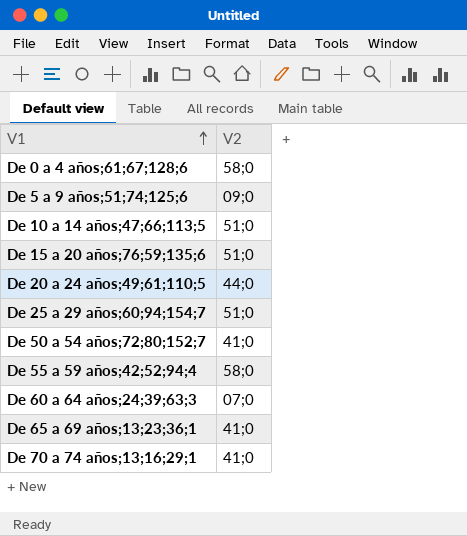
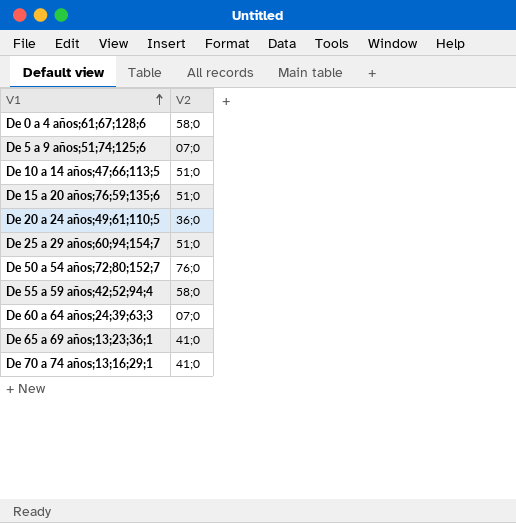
De 5 a 9 años;51;74;125;6 | V2: 09;0 -> 07;0
De 20 a 24 años;49;61;110;5 | V2: 44;0 -> 36;0
De 50 a 54 años;72;80;152;7 | V2: 41;0 -> 76;0

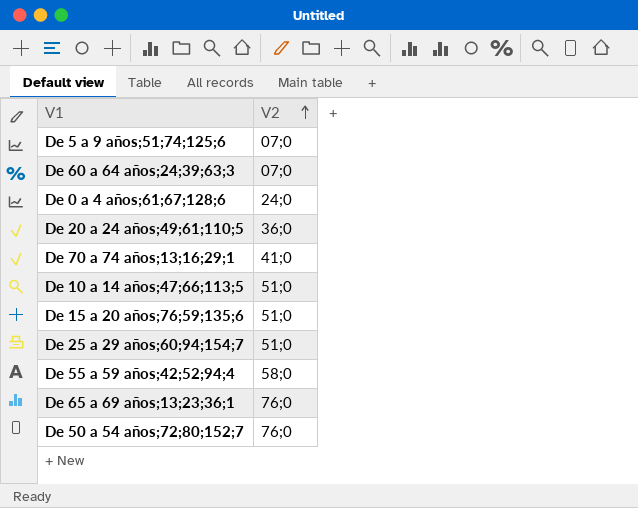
row order: V1 ascending -> V2 ascending
De 0 a 4 años;61;67;128;6 | V2: 58;0 -> 24;0
De 65 a 69 años;13;23;36;1 | V2: 41;0 -> 76;0

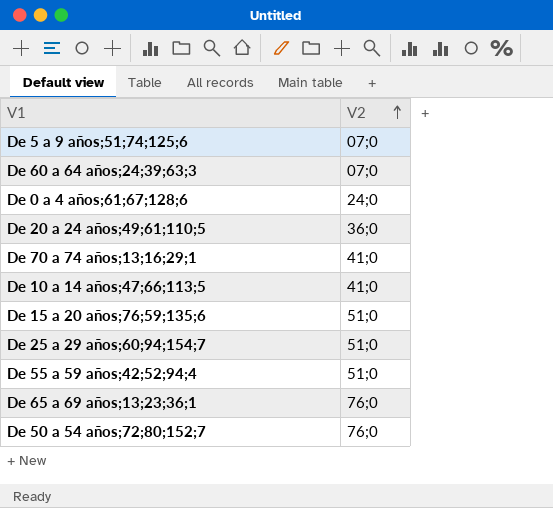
De 10 a 14 años;47;66;113;5 | V2: 51;0 -> 41;0
De 55 a 59 años;42;52;94;4 | V2: 58;0 -> 51;0

